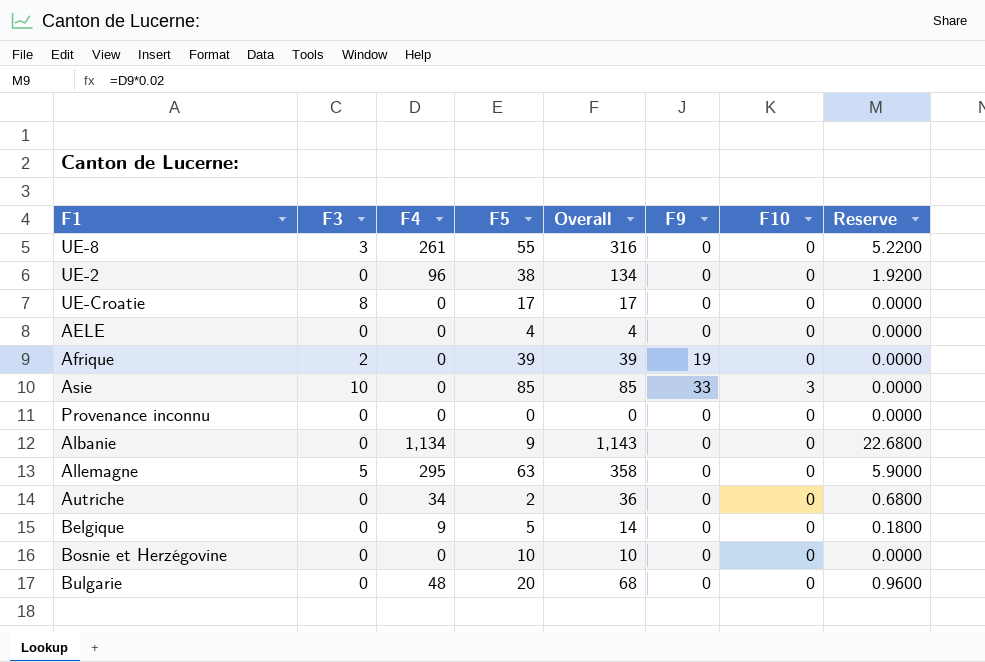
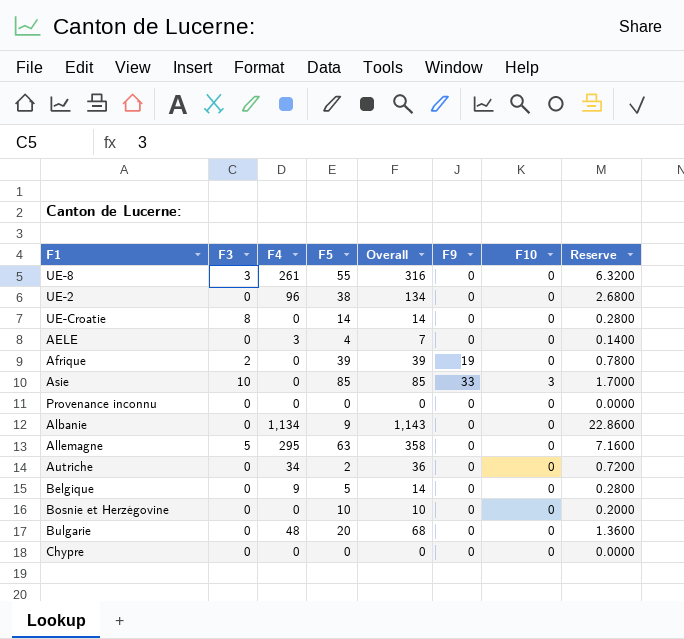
column Reserve | formula: [F4] * 0.02 -> [Overall] * 0.02
UE-Croatie | F5: 17 -> 14
UE-Croatie | Overall: 17 -> 14
AELE | F4: 0 -> 3
AELE | Overall: 4 -> 7
row Chypre: none -> 0 | 0 | 0 | 0 | 0 | 0 | 0.0000

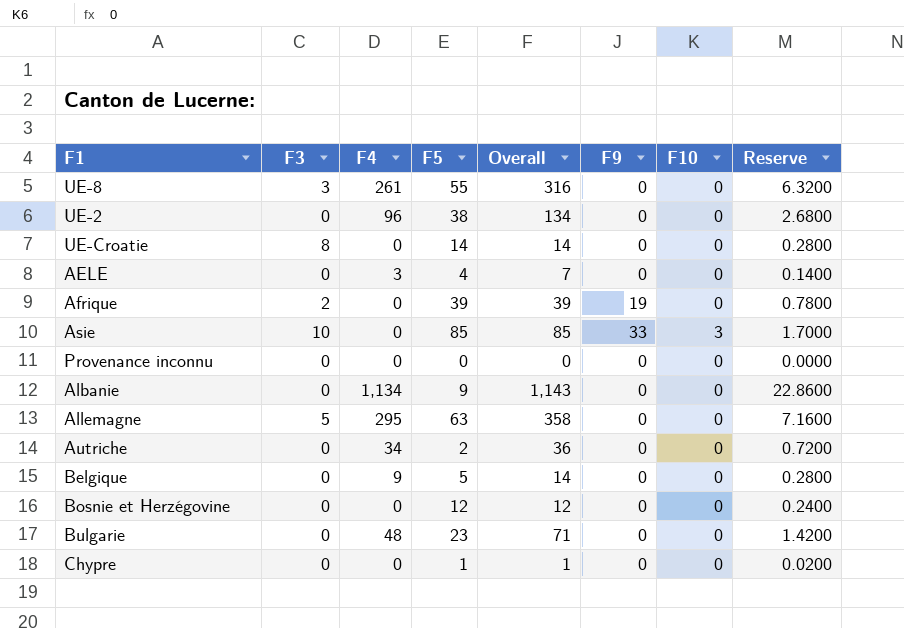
Bosnie et Herzégovine | F5: 10 -> 12
Bosnie et Herzégovine | Overall: 10 -> 12
Bosnie et Herzégovine | Reserve: 0.2000 -> 0.2400
Bulgarie | F5: 20 -> 23
Bulgarie | Overall: 68 -> 71
Bulgarie | Reserve: 1.3600 -> 1.4200
Chypre | F5: 0 -> 1
Chypre | Overall: 0 -> 1
Chypre | Reserve: 0.0000 -> 0.0200

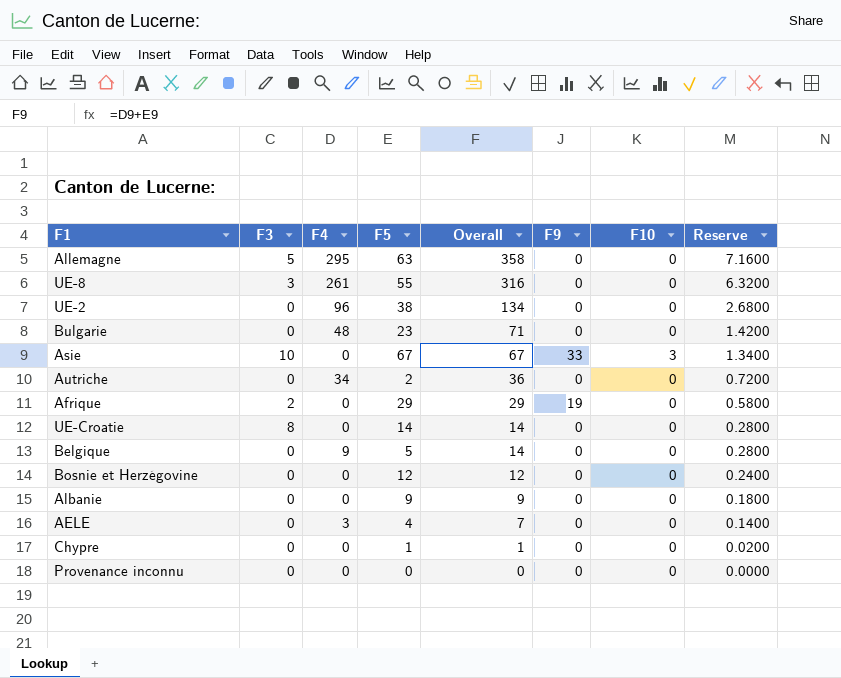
row order: none -> Overall descending
Asie | F5: 85 -> 67
Asie | Overall: 85 -> 67
Asie | Reserve: 1.7000 -> 1.3400
Afrique | F5: 39 -> 29
Afrique | Overall: 39 -> 29
Afrique | Reserve: 0.7800 -> 0.5800
Albanie | F4: 1,134 -> 0
Albanie | Overall: 1,143 -> 9
Albanie | Reserve: 22.8600 -> 0.1800

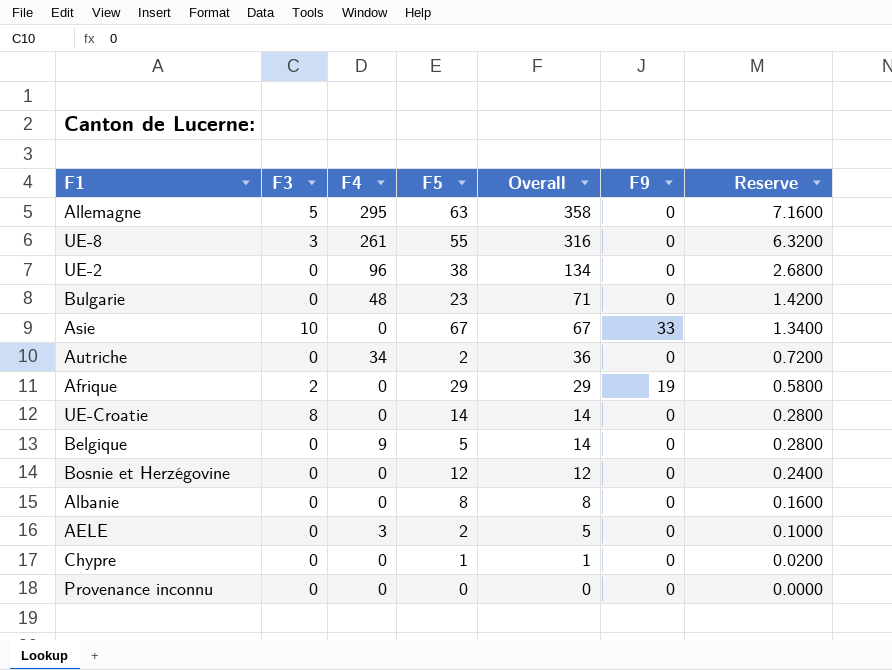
column F10 | position: 7 -> none
Albanie | F5: 9 -> 8
Albanie | Overall: 9 -> 8
Albanie | Reserve: 0.1800 -> 0.1600
AELE | F5: 4 -> 2
AELE | Overall: 7 -> 5
AELE | Reserve: 0.1400 -> 0.1000

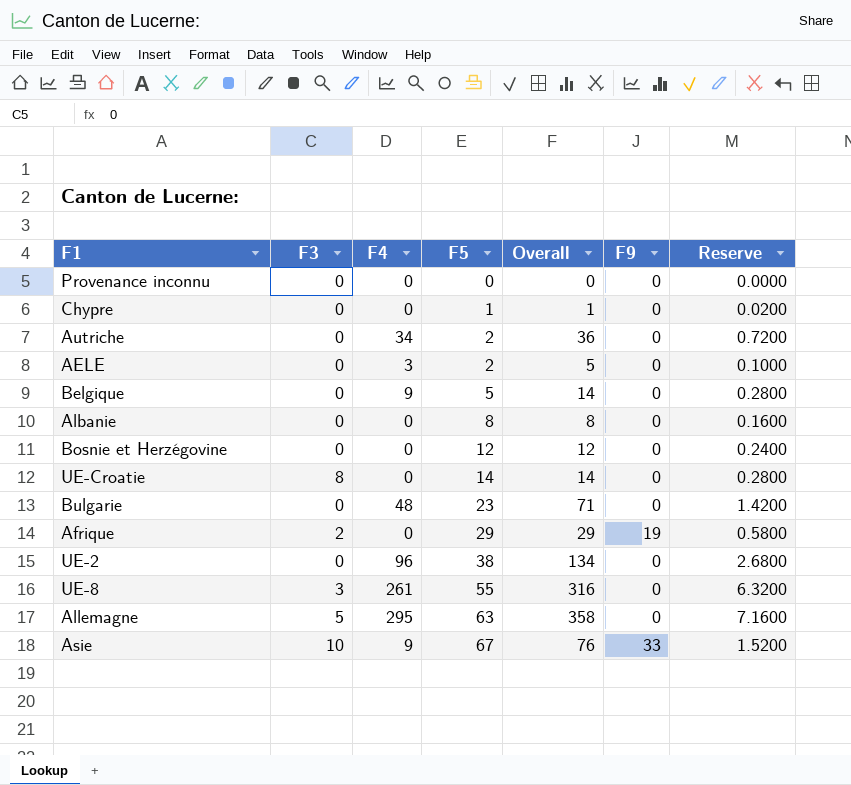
row order: Overall descending -> F5 ascending
Asie | F4: 0 -> 9
Asie | Overall: 67 -> 76
Asie | Reserve: 1.3400 -> 1.5200

